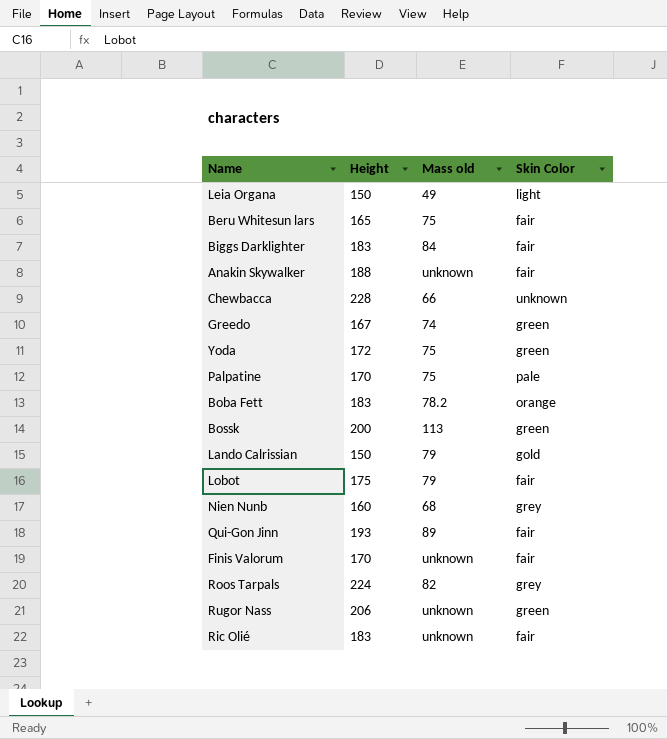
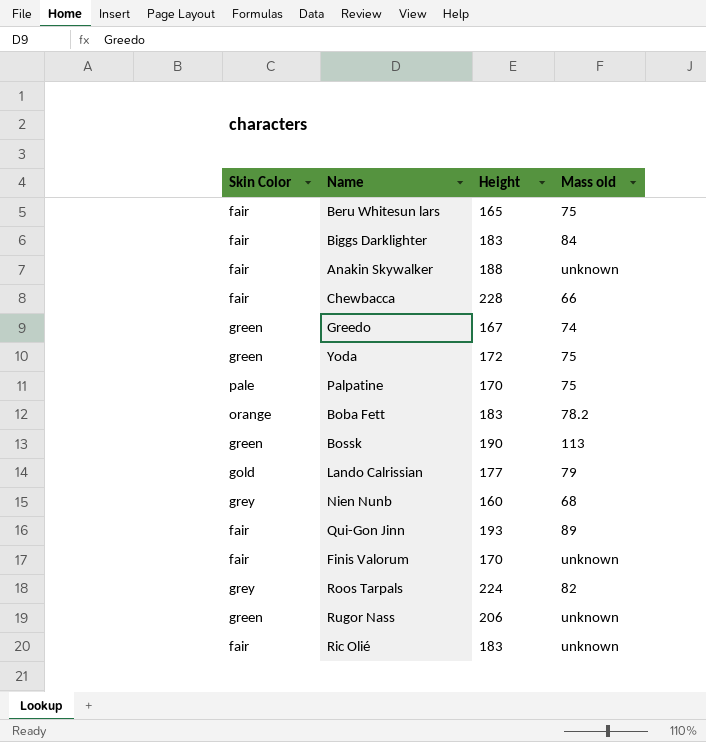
column Skin Color | position: 4 -> 1
row Leia Organa: 150 | 49 | light -> none
row Lobot: 175 | 79 | fair -> none
Chewbacca | Skin Color: unknown -> fair
Bossk | Height: 200 -> 190
Lando Calrissian | Height: 150 -> 177

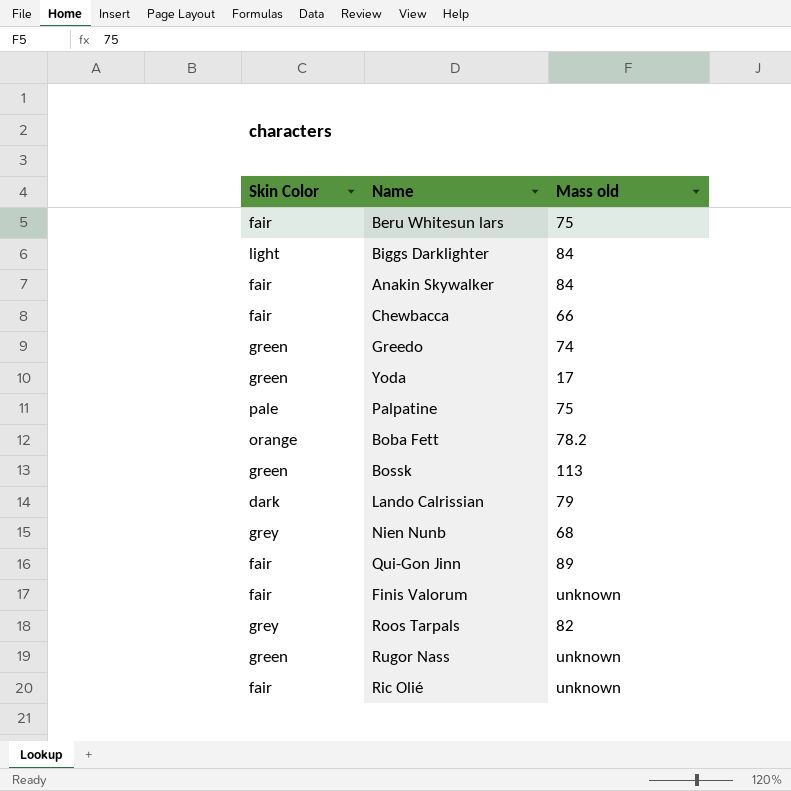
column Height | position: 3 -> none
Biggs Darklighter | Skin Color: fair -> light
Anakin Skywalker | Mass old: unknown -> 84
Yoda | Mass old: 75 -> 17
Lando Calrissian | Skin Color: gold -> dark

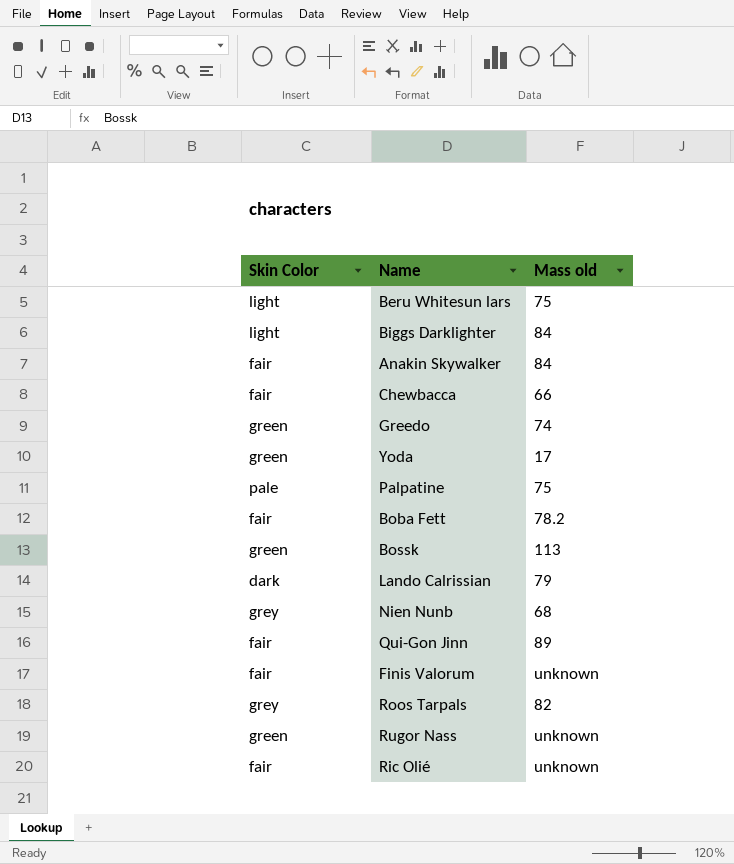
Beru Whitesun lars | Skin Color: fair -> light
Boba Fett | Skin Color: orange -> fair

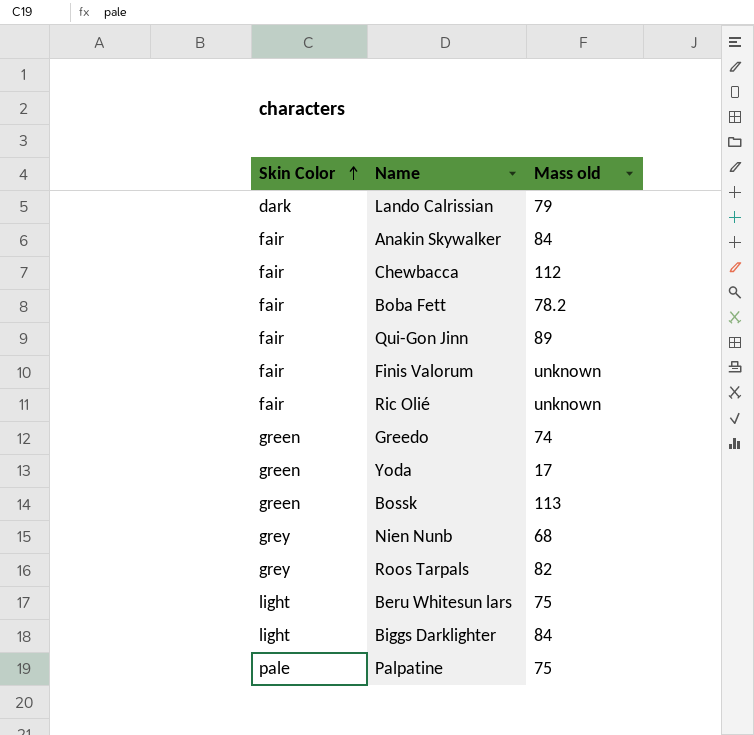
row order: none -> Skin Color ascending
row Rugor Nass: green | unknown -> none
Chewbacca | Mass old: 66 -> 112

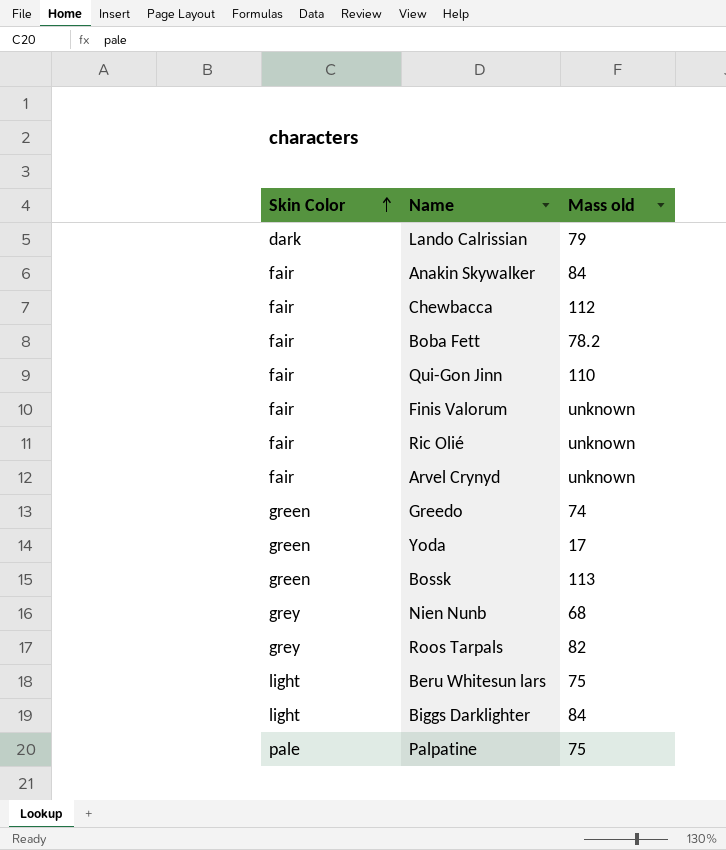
Qui-Gon Jinn | Mass old: 89 -> 110
row Arvel Crynyd: none -> fair | unknown

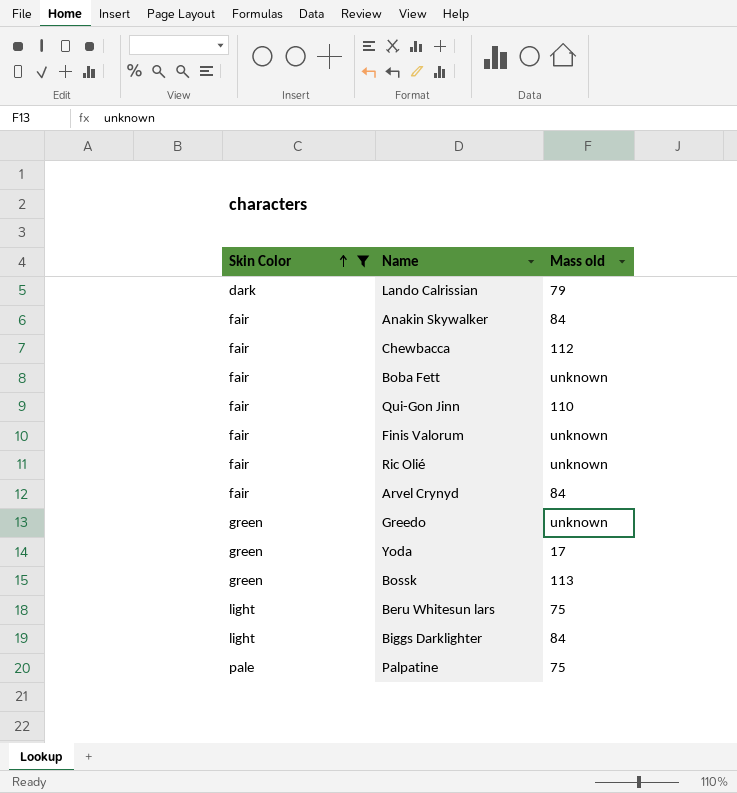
filter: none -> Skin Color != grey
Boba Fett | Mass old: 78.2 -> unknown
Arvel Crynyd | Mass old: unknown -> 84
Greedo | Mass old: 74 -> unknown

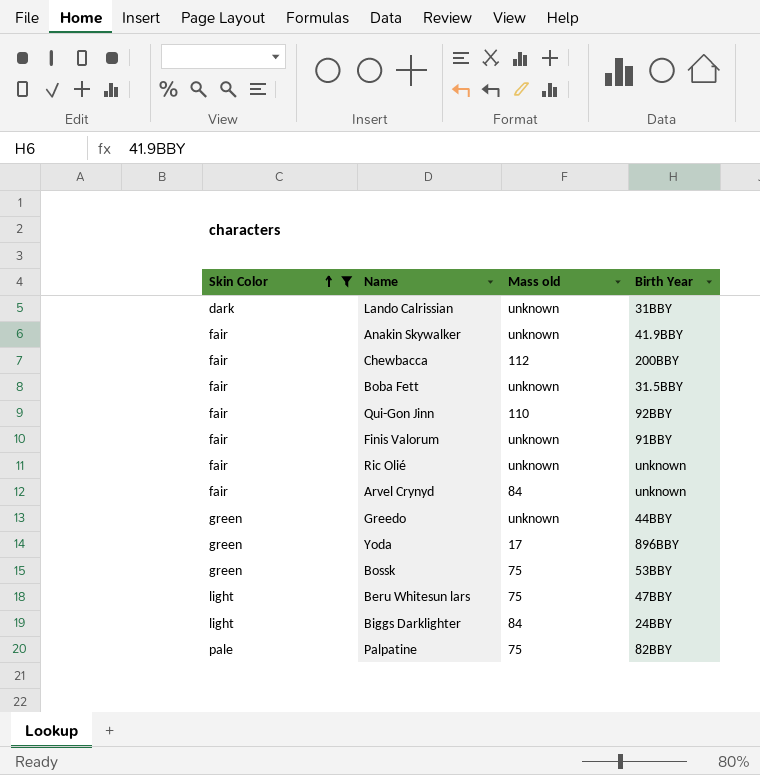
column Birth Year | position: none -> 4
Lando Calrissian | Mass old: 79 -> unknown
Anakin Skywalker | Mass old: 84 -> unknown
Bossk | Mass old: 113 -> 75

